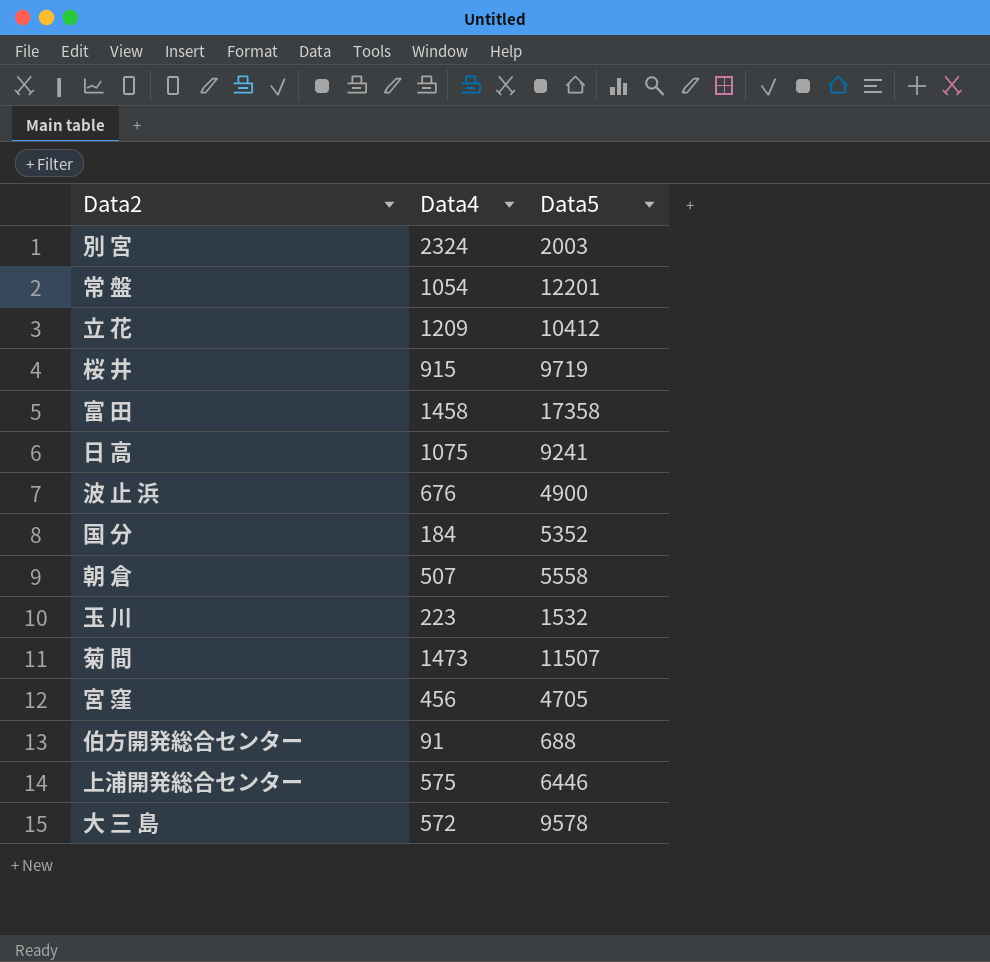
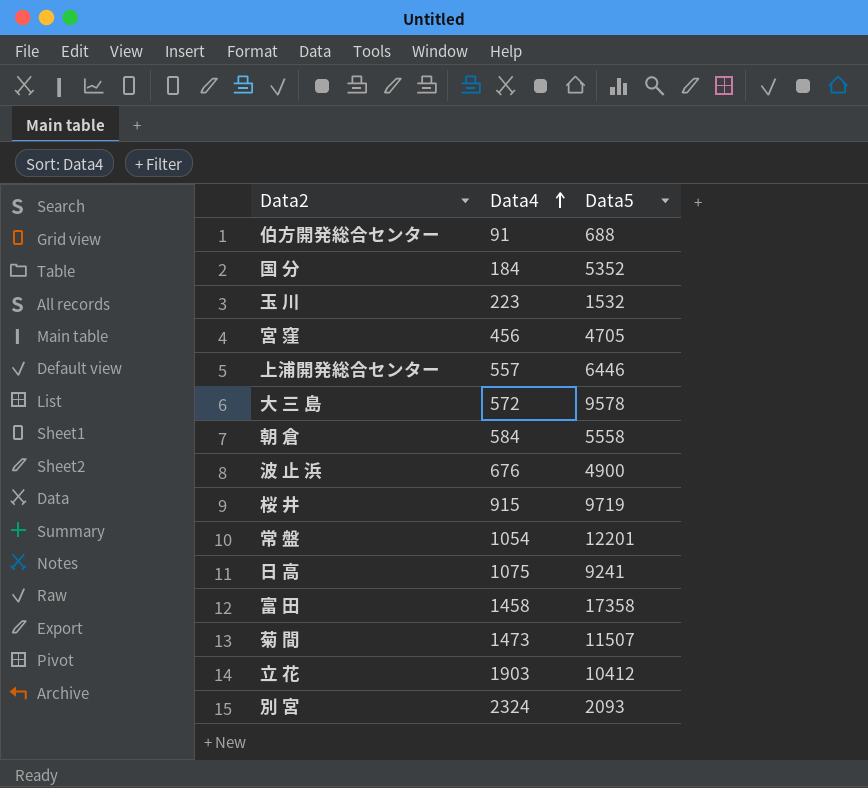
row order: none -> Data4 ascending
上浦開発総合センター | Data4: 575 -> 557
朝 倉 | Data4: 507 -> 584
立 花 | Data4: 1209 -> 1903
別 宮 | Data5: 2003 -> 2093

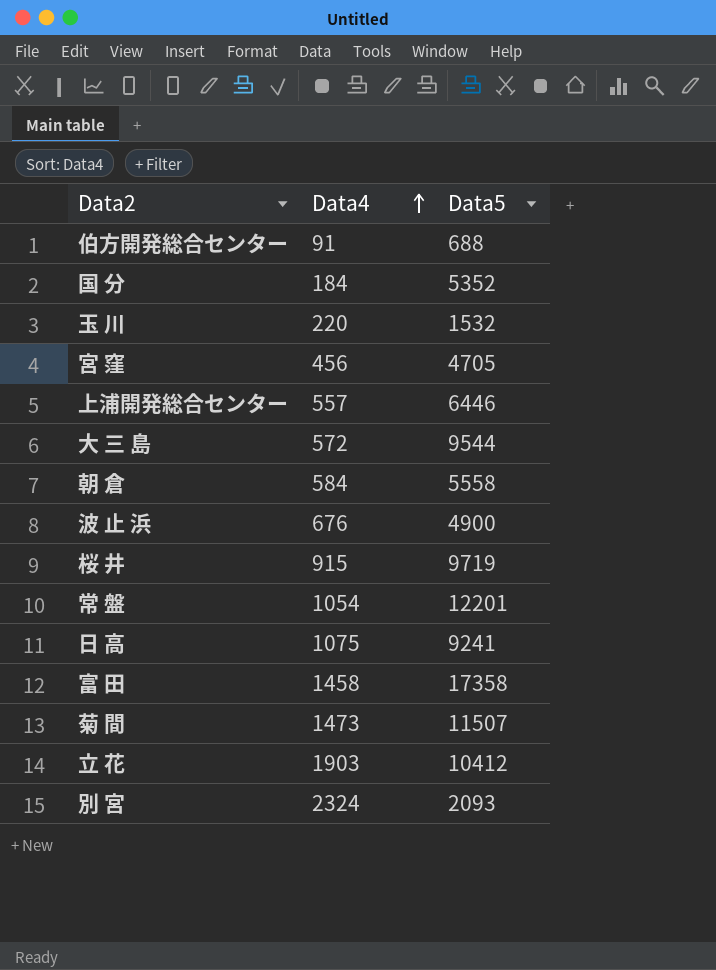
玉 川 | Data4: 223 -> 220
大 三 島 | Data5: 9578 -> 9544

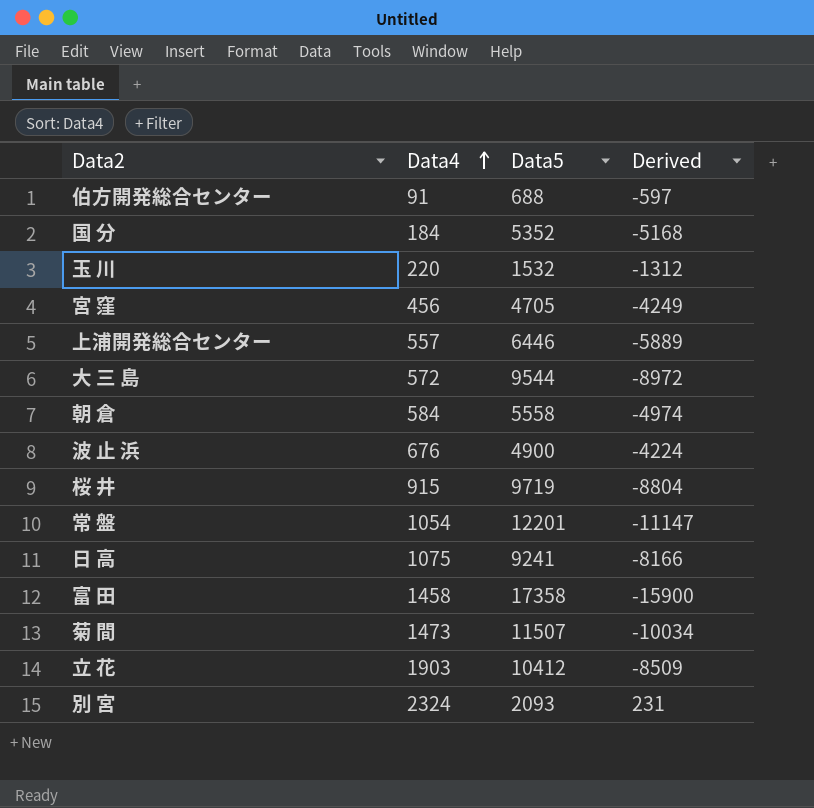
column Derived | formula: none -> [Data4] - [Data5]

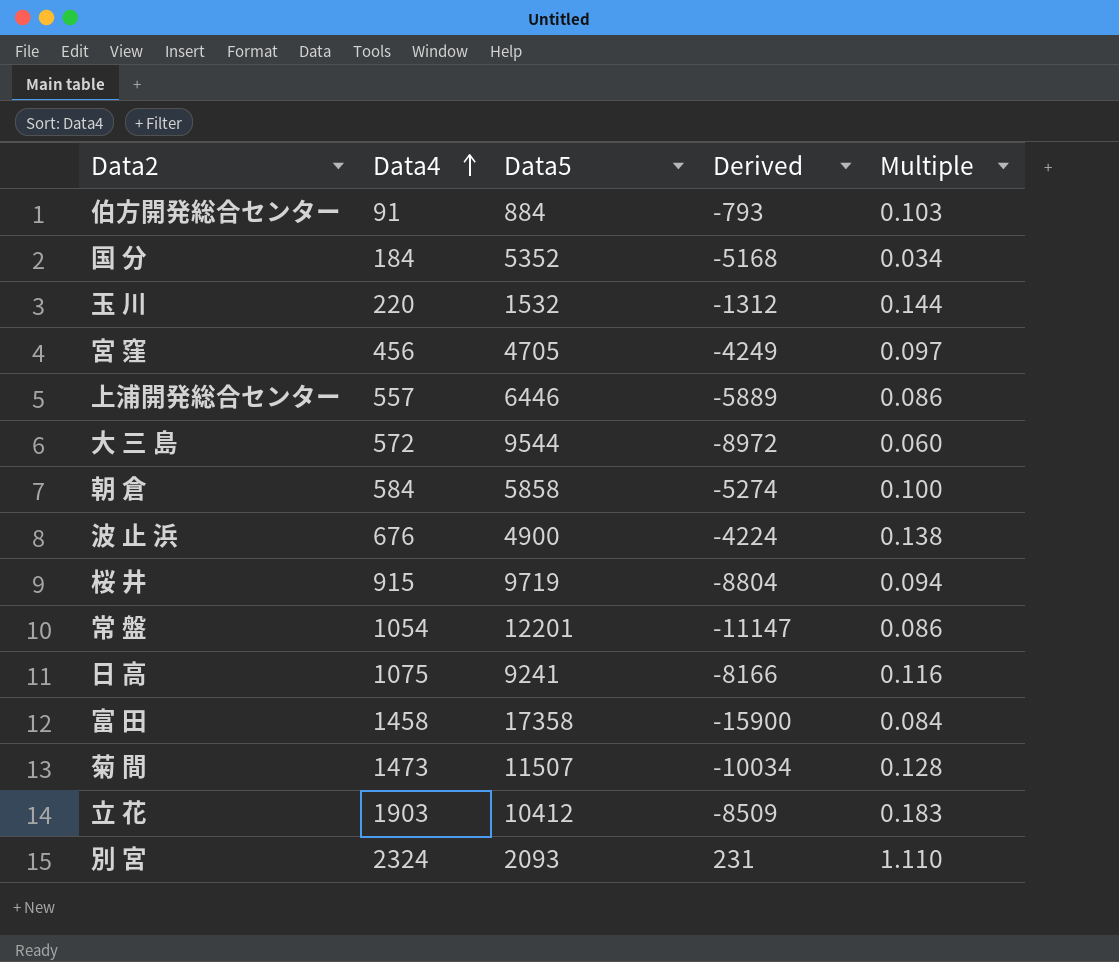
column Multiple | formula: none -> [Data4] / [Data5]
伯方開発総合センター | Data5: 688 -> 884
伯方開発総合センター | Derived: -597 -> -793
朝 倉 | Data5: 5558 -> 5858
朝 倉 | Derived: -4974 -> -5274

